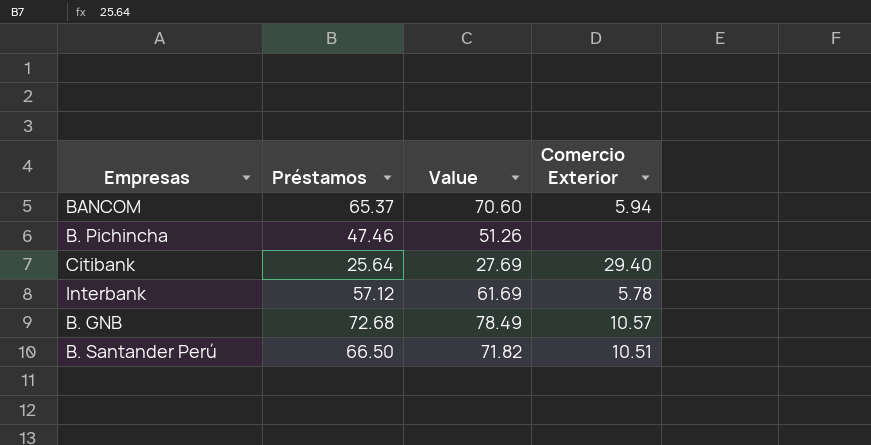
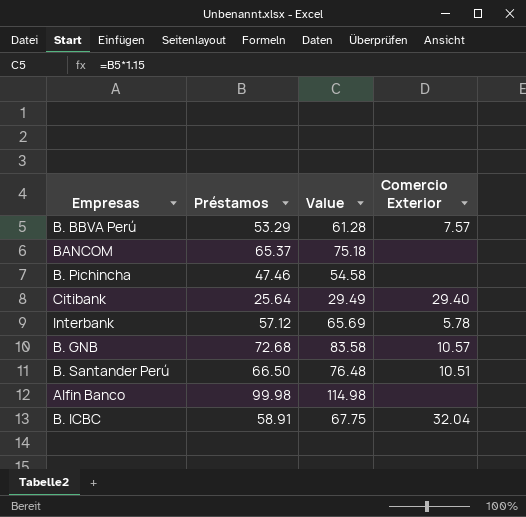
column Value | formula: [Préstamos] * 1.08 -> [Préstamos] * 1.15
row B. BBVA Perú: none -> 53.29 | 61.28 | 7.57
BANCOM | Comercio Exterior: 5.94 -> none
row Alfin Banco: none -> 99.98 | 114.98 | none
row B. ICBC: none -> 58.91 | 67.75 | 32.04

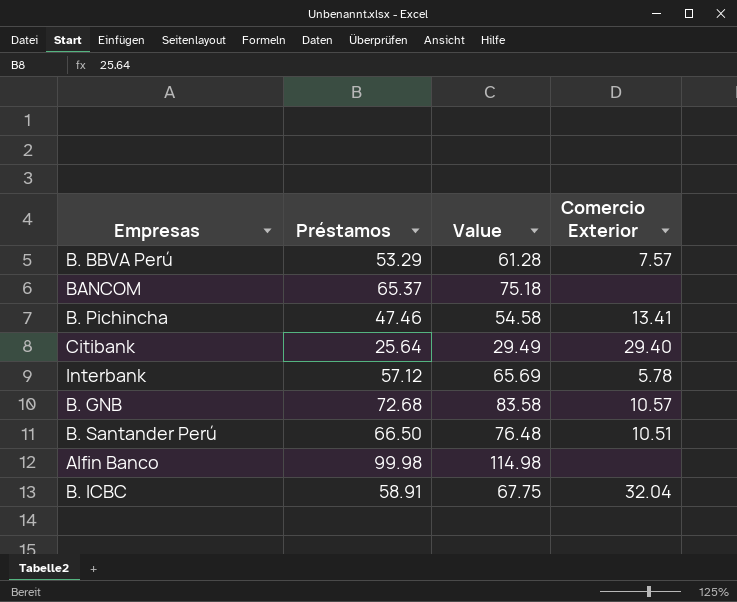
B. Pichincha | Comercio Exterior: none -> 13.41

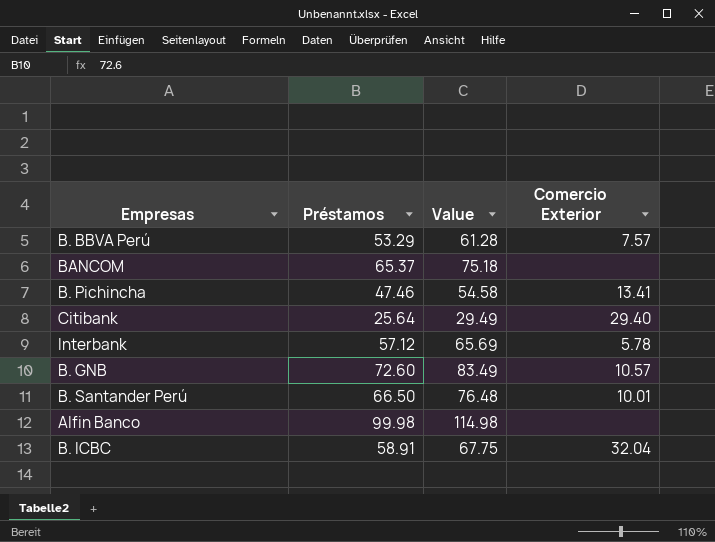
B. GNB | Préstamos: 72.68 -> 72.60
B. GNB | Value: 83.58 -> 83.49
B. Santander Perú | Comercio Exterior: 10.51 -> 10.01

